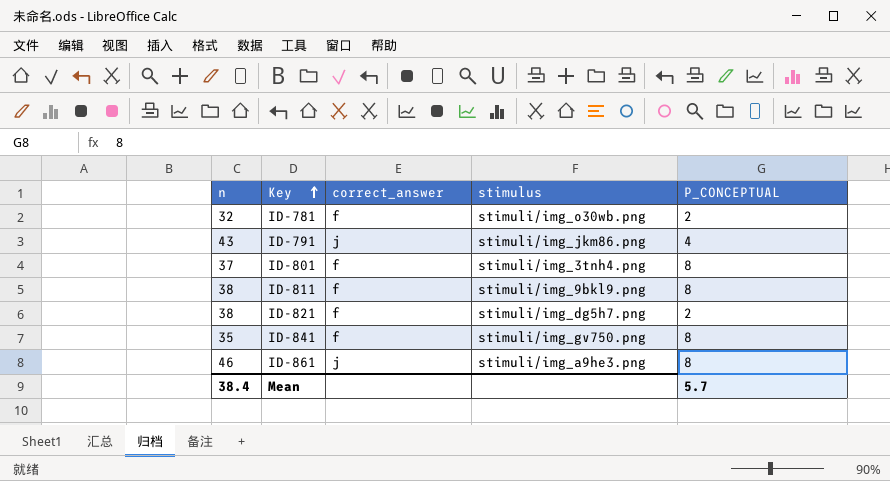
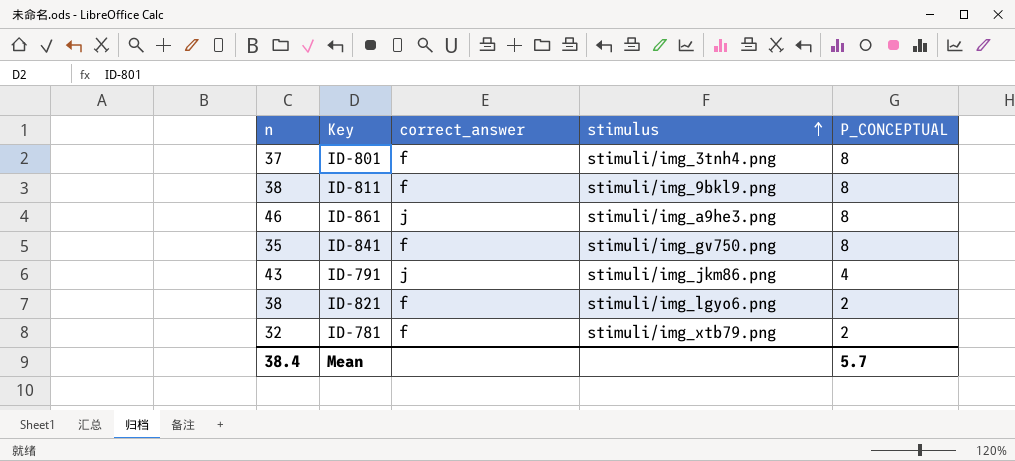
row order: Key ascending -> stimulus ascending
ID-821 | stimulus: stimuli/img_dg5h7.png -> stimuli/img_lgyo6.png
ID-781 | stimulus: stimuli/img_o30wb.png -> stimuli/img_xtb79.png

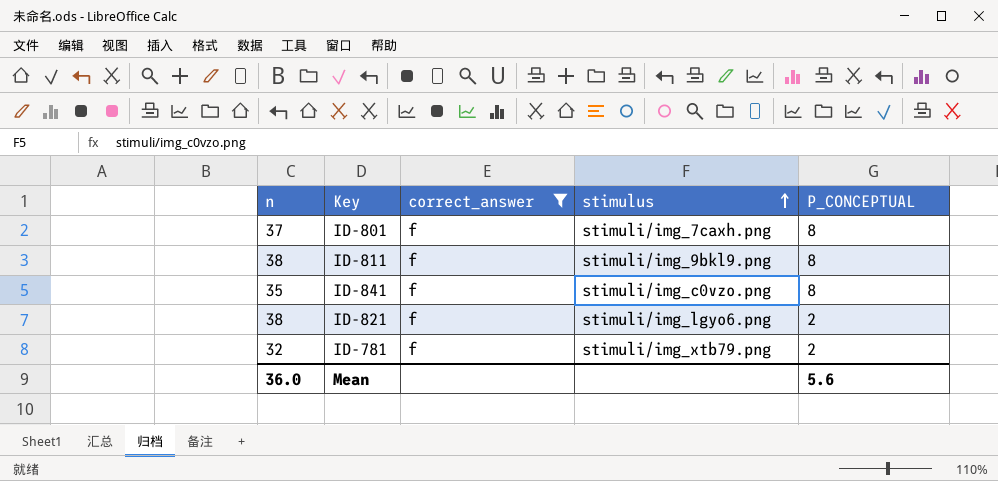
filter: none -> correct_answer = f
ID-801 | stimulus: stimuli/img_3tnh4.png -> stimuli/img_7caxh.png
ID-841 | stimulus: stimuli/img_gv750.png -> stimuli/img_c0vzo.png
Mean | n: 38.4 -> 36.0
Mean | P_CONCEPTUAL: 5.7 -> 5.6

